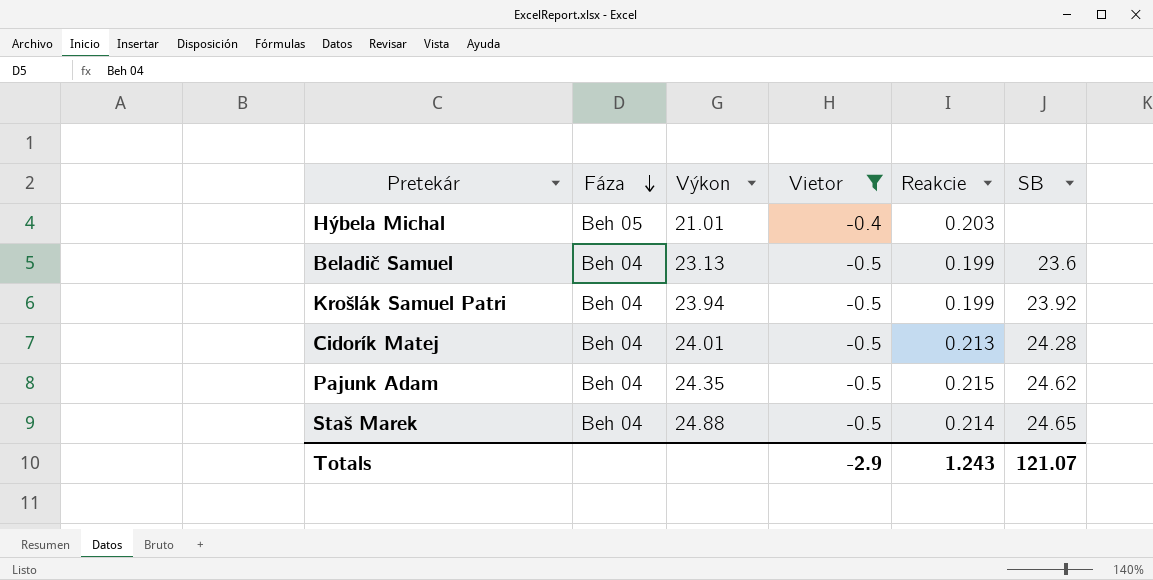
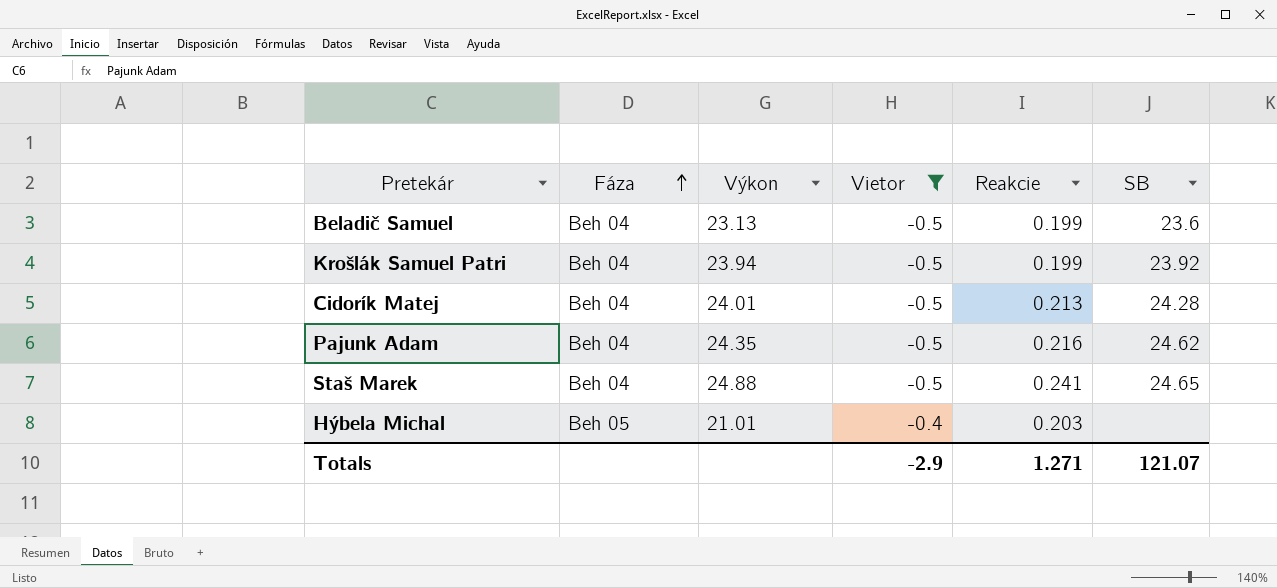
row order: Fáza descending -> Fáza ascending
Pajunk Adam | Reakcie: 0.215 -> 0.216
Staš Marek | Reakcie: 0.214 -> 0.241
Totals | Reakcie: 1.243 -> 1.271

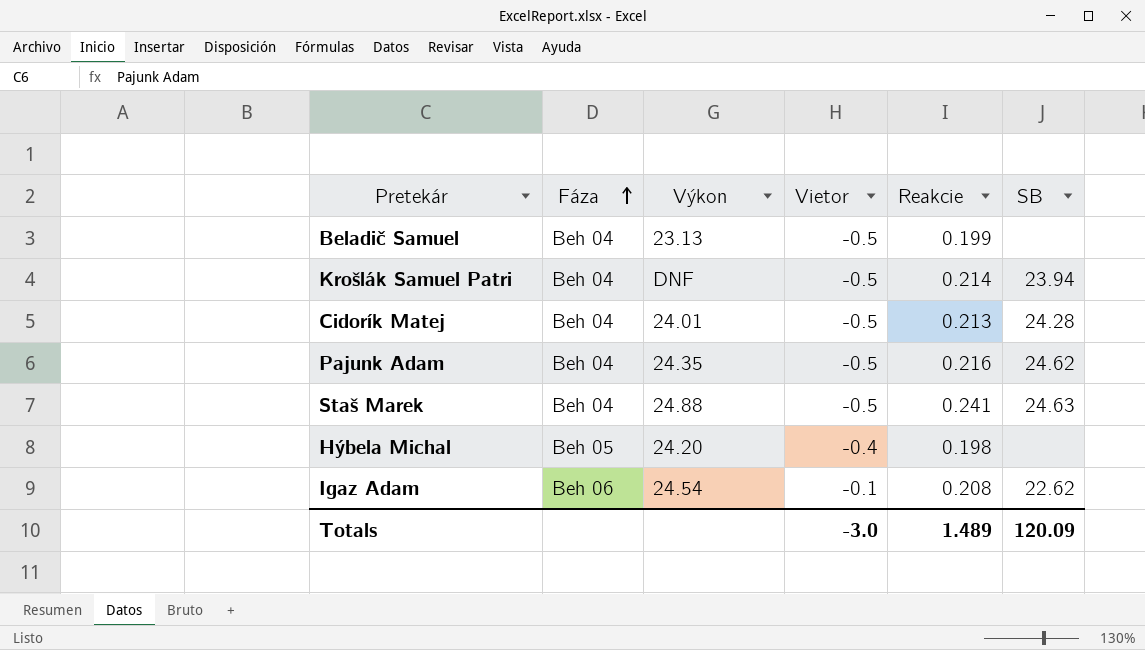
filter: Vietor != -0.1 -> none
Beladič Samuel | SB: 23.6 -> none
Krošlák Samuel Patri | Výkon: 23.94 -> DNF
Krošlák Samuel Patri | Reakcie: 0.199 -> 0.214
Krošlák Samuel Patri | SB: 23.92 -> 23.94
Staš Marek | SB: 24.65 -> 24.63
Hýbela Michal | Výkon: 21.01 -> 24.20
Hýbela Michal | Reakcie: 0.203 -> 0.198
Totals | Vietor: -2.9 -> -3.0
Totals | Reakcie: 1.271 -> 1.489
Totals | SB: 121.07 -> 120.09

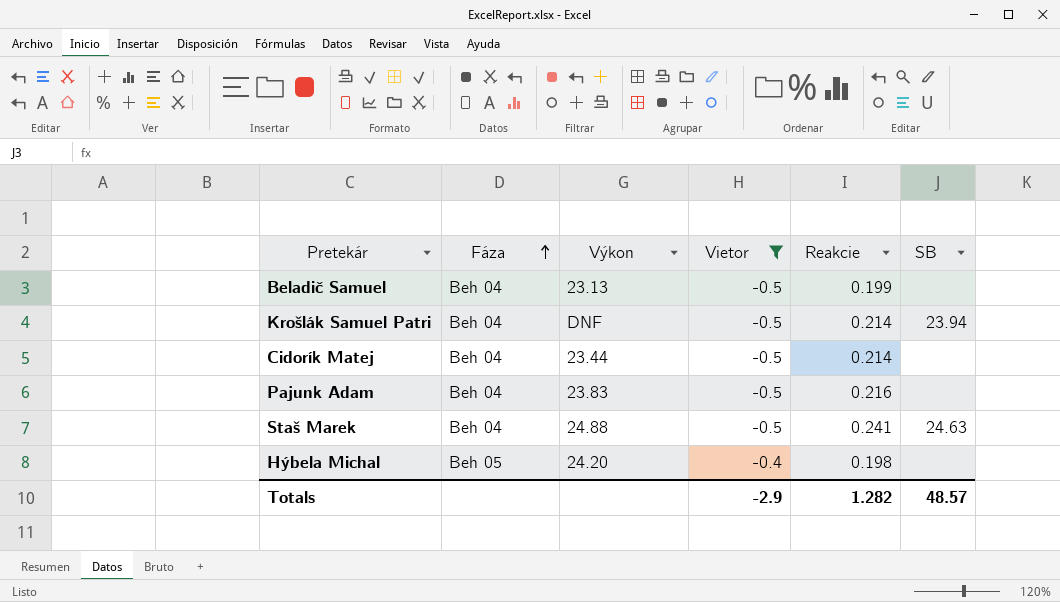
filter: none -> Vietor != -0.1
Cidorík Matej | Výkon: 24.01 -> 23.44
Cidorík Matej | Reakcie: 0.213 -> 0.214
Cidorík Matej | SB: 24.28 -> none
Pajunk Adam | Výkon: 24.35 -> 23.83
Pajunk Adam | SB: 24.62 -> none
Totals | Vietor: -3.0 -> -2.9
Totals | Reakcie: 1.489 -> 1.282
Totals | SB: 120.09 -> 48.57

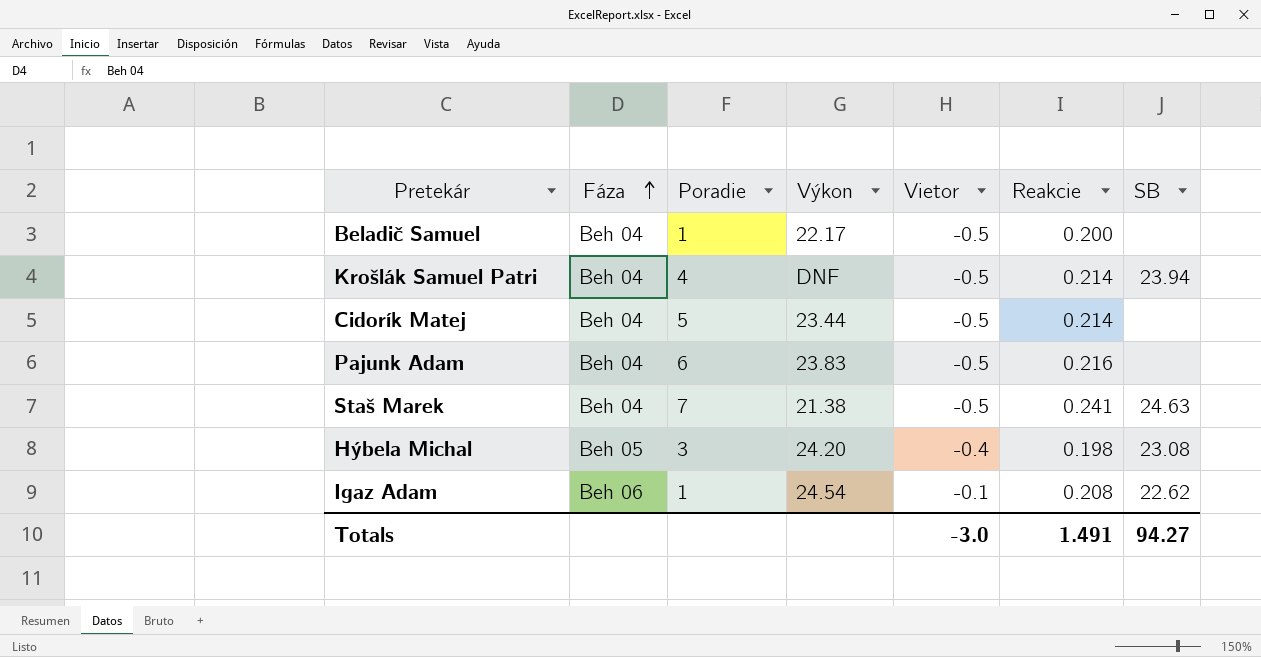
filter: Vietor != -0.1 -> none
column Poradie | position: none -> 3
Beladič Samuel | Výkon: 23.13 -> 22.17
Beladič Samuel | Reakcie: 0.199 -> 0.200
Staš Marek | Výkon: 24.88 -> 21.38
Hýbela Michal | SB: none -> 23.08
Totals | Vietor: -2.9 -> -3.0
Totals | Reakcie: 1.282 -> 1.491
Totals | SB: 48.57 -> 94.27

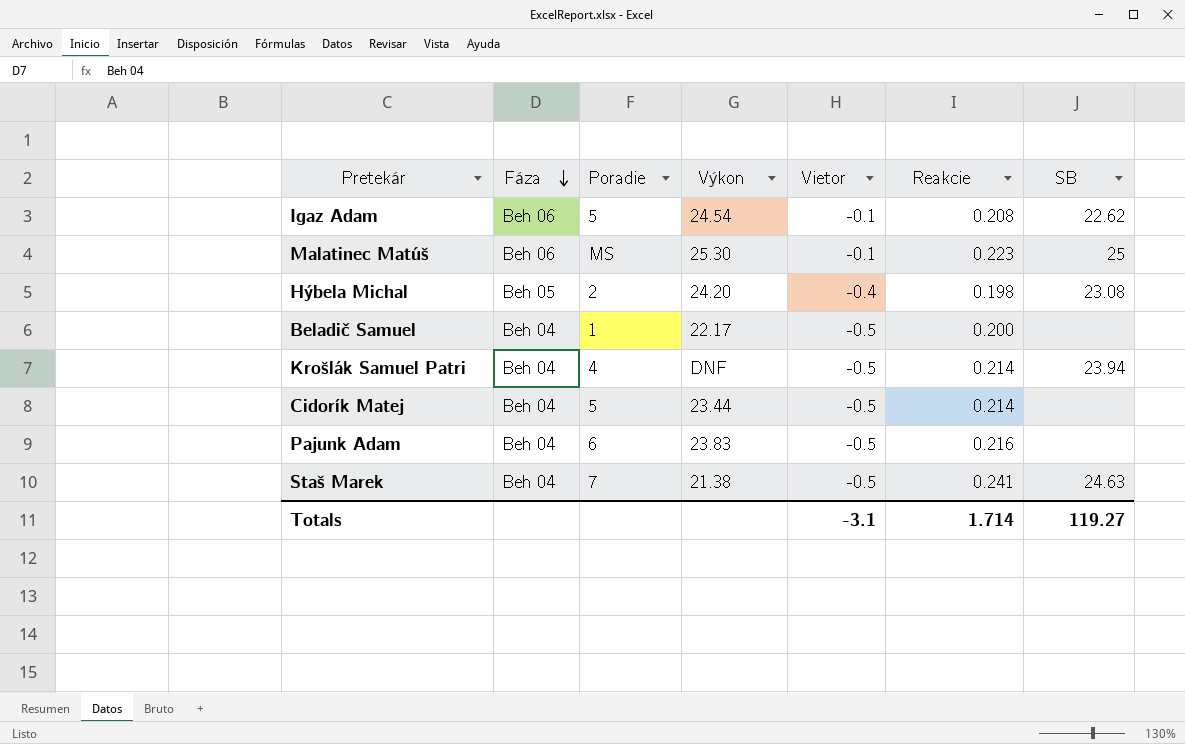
row order: Fáza ascending -> Fáza descending
Igaz Adam | Poradie: 1 -> 5
row Malatinec Matúš: none -> Beh 06 | MS | 25.30 | -0.1 | 0.223 | 25
Hýbela Michal | Poradie: 3 -> 2
Totals | Vietor: -3.0 -> -3.1
Totals | Reakcie: 1.491 -> 1.714
Totals | SB: 94.27 -> 119.27

